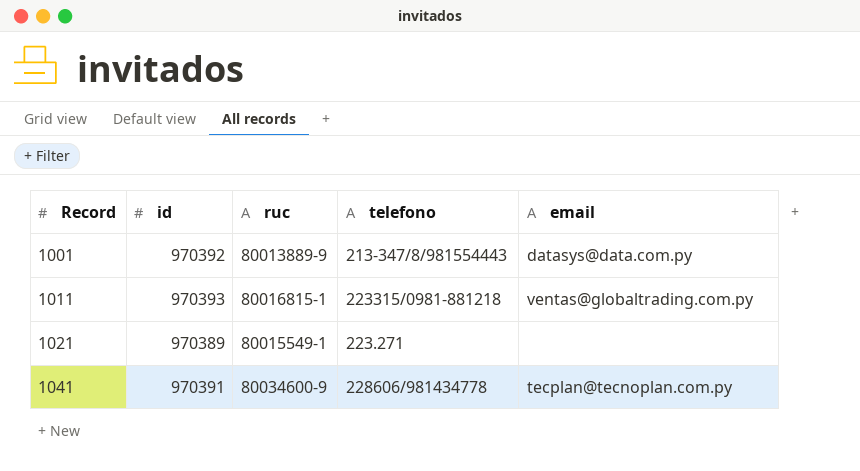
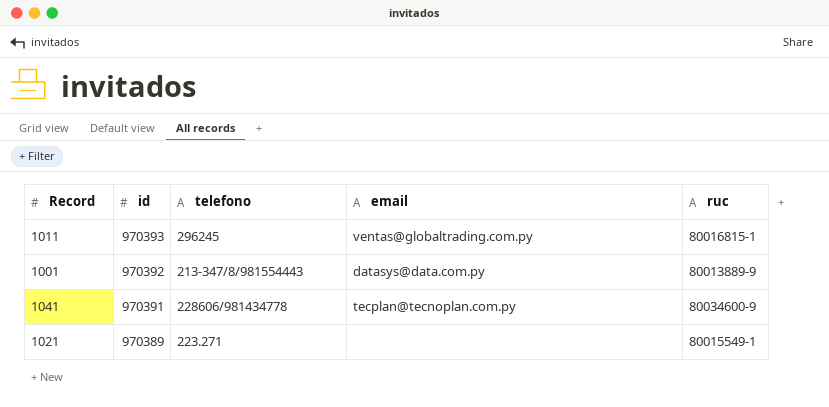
row order: Record ascending -> id descending
column ruc | position: 3 -> 5
1011 | telefono: 223315/0981-881218 -> 296245

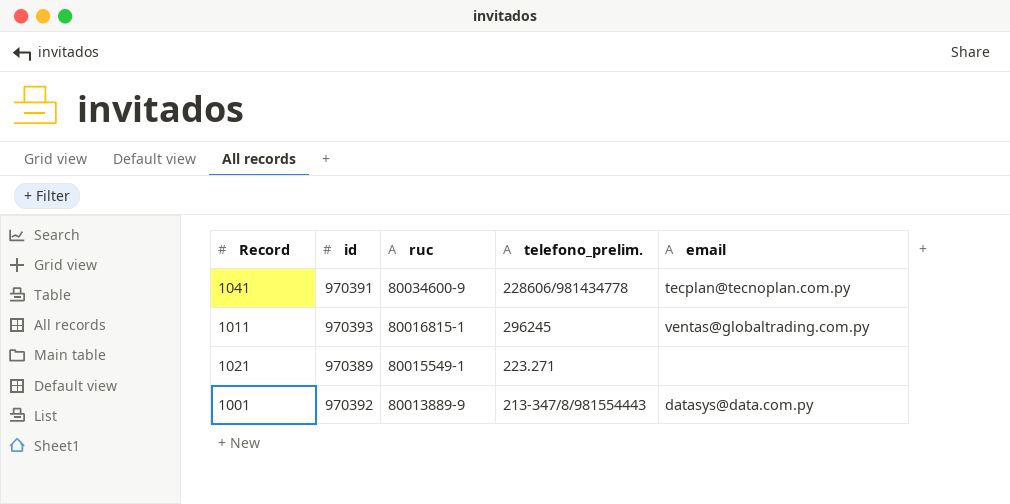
row order: id descending -> ruc descending
column ruc | position: 5 -> 3
column name: telefono -> telefono_prelim.

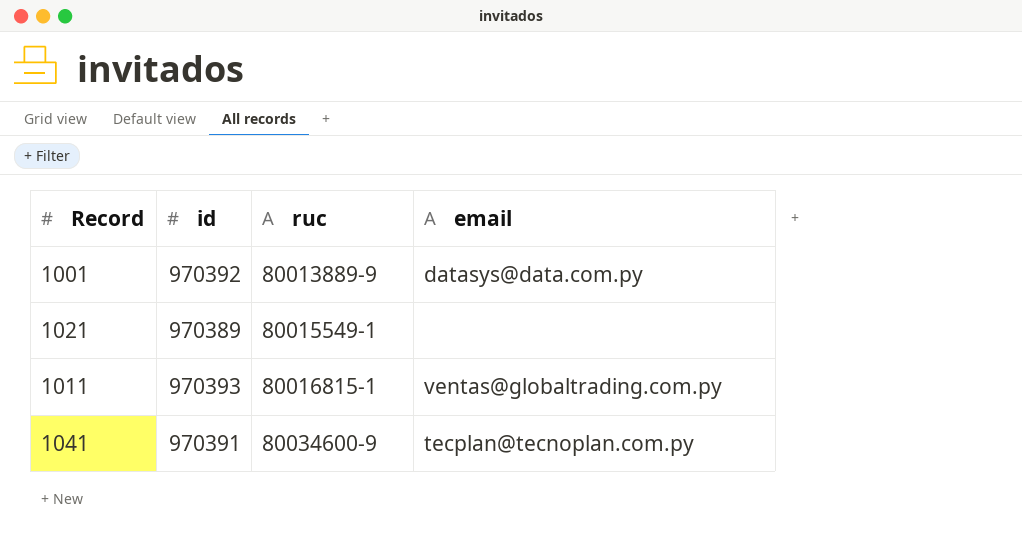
row order: ruc descending -> ruc ascending
column telefono_prelim. | position: 4 -> none

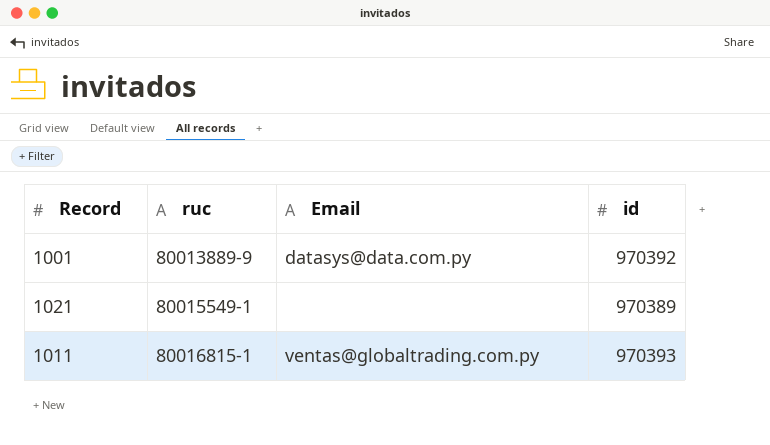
column name: email -> Email
column id | position: 2 -> 4
row 1041: 970391 | 80034600-9 | tecplan@tecnoplan.com.py -> none

